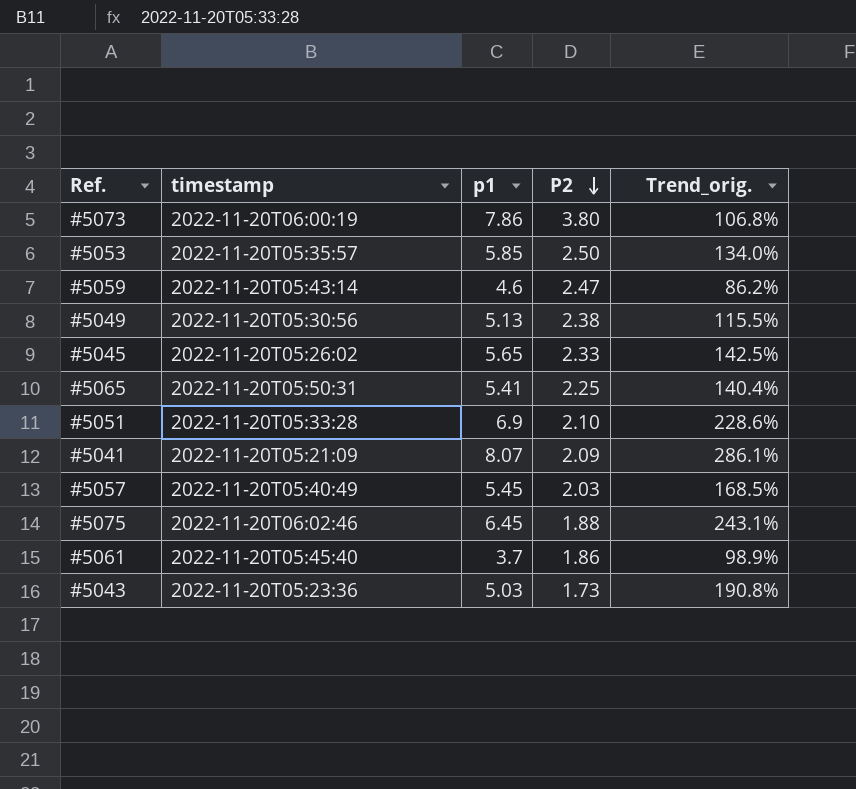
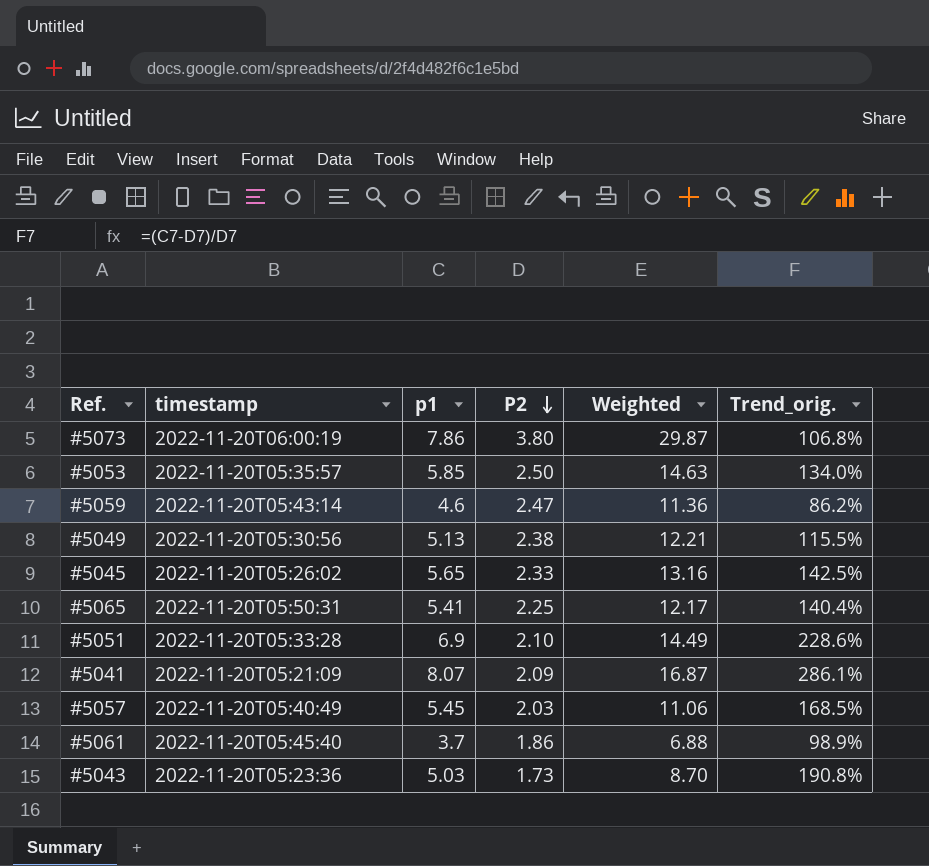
column Weighted | formula: none -> [p1] * [P2]
row #5075: 2022-11-20T06:02:46 | 6.45 | 1.88 | 243.1% -> none

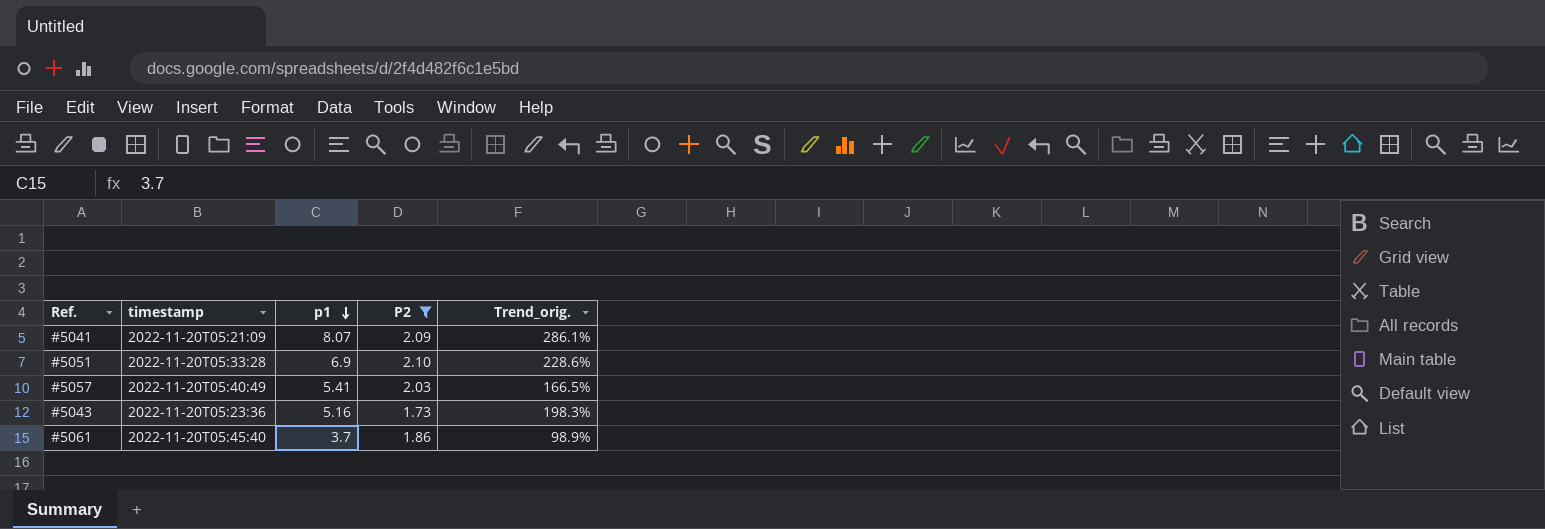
filter: none -> P2 <= 2.10
row order: P2 descending -> p1 descending
column Weighted | formula: [p1] * [P2] -> none
#5057 | p1: 5.45 -> 5.41
#5057 | Trend_orig.: 168.5% -> 166.5%
#5043 | p1: 5.03 -> 5.16
#5043 | Trend_orig.: 190.8% -> 198.3%

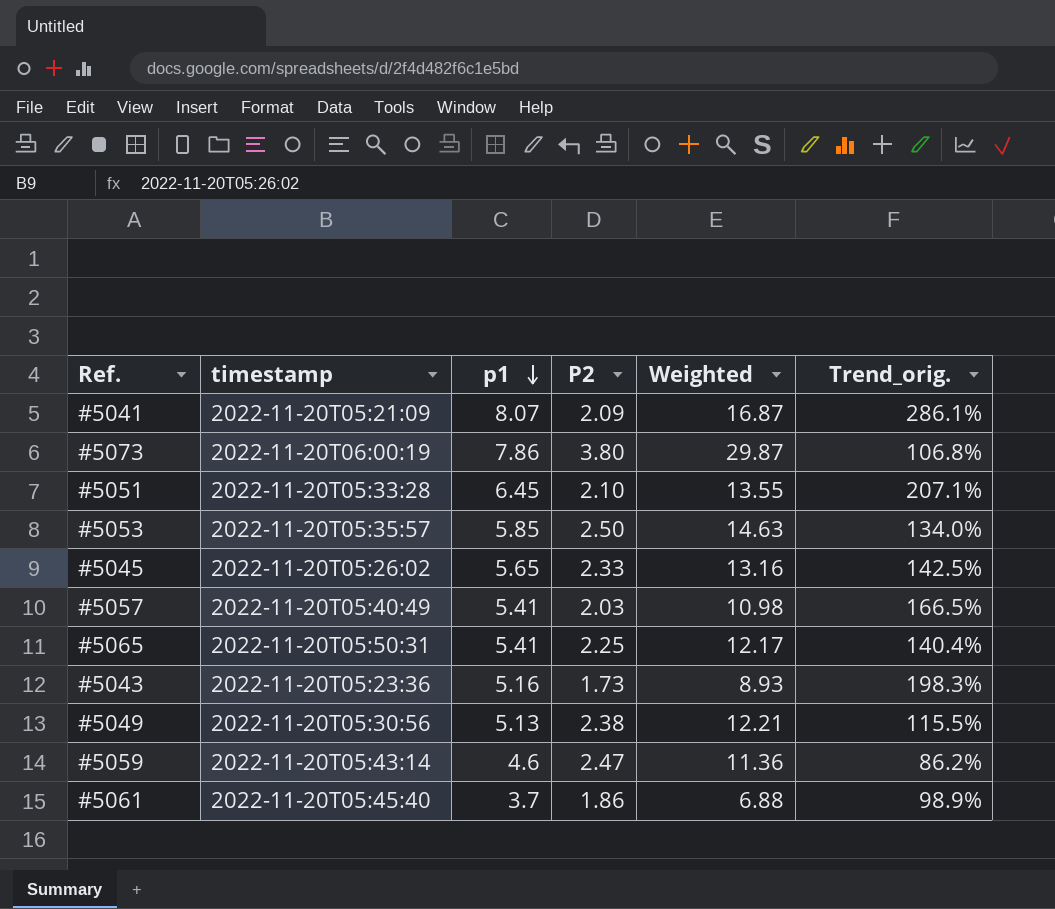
filter: P2 <= 2.10 -> none
column Weighted | formula: none -> [p1] * [P2]
#5051 | p1: 6.9 -> 6.45
#5051 | Trend_orig.: 228.6% -> 207.1%

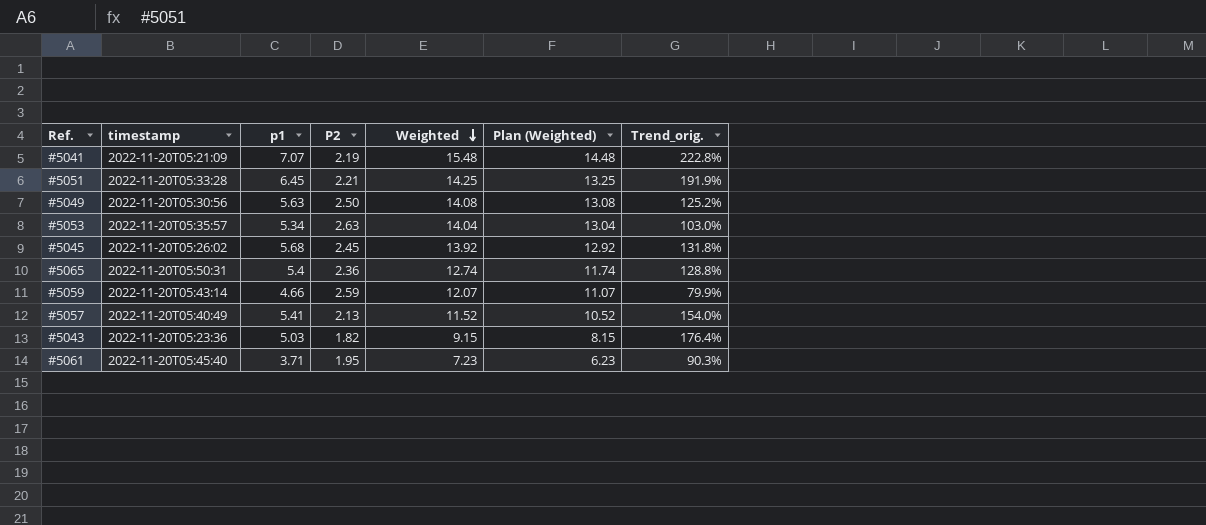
row order: p1 descending -> Weighted descending
column Plan (Weighted) | formula: none -> [Weighted] - 1
row #5073: 2022-11-20T06:00:19 | 7.86 | 3.80 | 29.87 | 106.8% -> none
#5041 | p1: 8.07 -> 7.07
#5041 | P2: 2.09 -> 2.19
#5041 | Weighted: 16.87 -> 15.48
#5041 | Trend_orig.: 286.1% -> 222.8%
#5051 | P2: 2.10 -> 2.21
#5051 | Weighted: 13.55 -> 14.25
#5051 | Trend_orig.: 207.1% -> 191.9%
#5049 | p1: 5.13 -> 5.63
#5049 | P2: 2.38 -> 2.50
#5049 | Weighted: 12.21 -> 14.08
#5049 | Trend_orig.: 115.5% -> 125.2%
#5053 | p1: 5.85 -> 5.34
#5053 | P2: 2.50 -> 2.63
#5053 | Weighted: 14.63 -> 14.04
#5053 | Trend_orig.: 134.0% -> 103.0%
#5045 | p1: 5.65 -> 5.68
#5045 | P2: 2.33 -> 2.45
#5045 | Weighted: 13.16 -> 13.92
#5045 | Trend_orig.: 142.5% -> 131.8%
#5065 | p1: 5.41 -> 5.4
#5065 | P2: 2.25 -> 2.36
#5065 | Weighted: 12.17 -> 12.74
#5065 | Trend_orig.: 140.4% -> 128.8%
#5059 | p1: 4.6 -> 4.66
#5059 | P2: 2.47 -> 2.59
#5059 | Weighted: 11.36 -> 12.07
#5059 | Trend_orig.: 86.2% -> 79.9%
#5057 | P2: 2.03 -> 2.13
#5057 | Weighted: 10.98 -> 11.52
#5057 | Trend_orig.: 166.5% -> 154.0%
#5043 | p1: 5.16 -> 5.03
#5043 | P2: 1.73 -> 1.82
#5043 | Weighted: 8.93 -> 9.15
#5043 | Trend_orig.: 198.3% -> 176.4%
#5061 | p1: 3.7 -> 3.71
#5061 | P2: 1.86 -> 1.95
#5061 | Weighted: 6.88 -> 7.23
#5061 | Trend_orig.: 98.9% -> 90.3%

